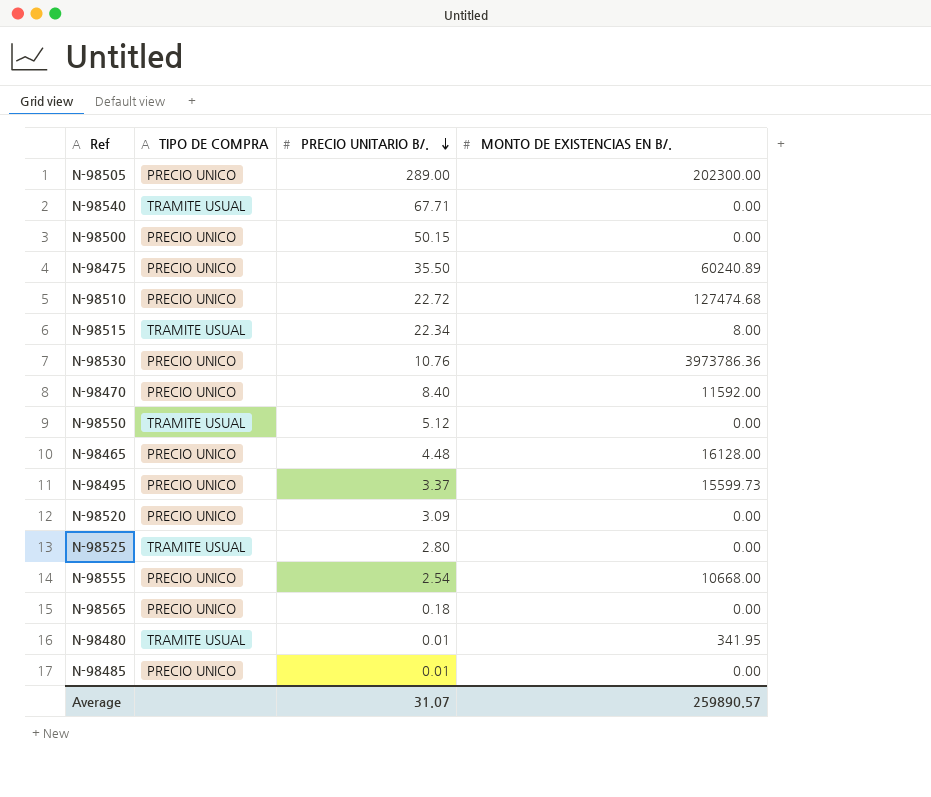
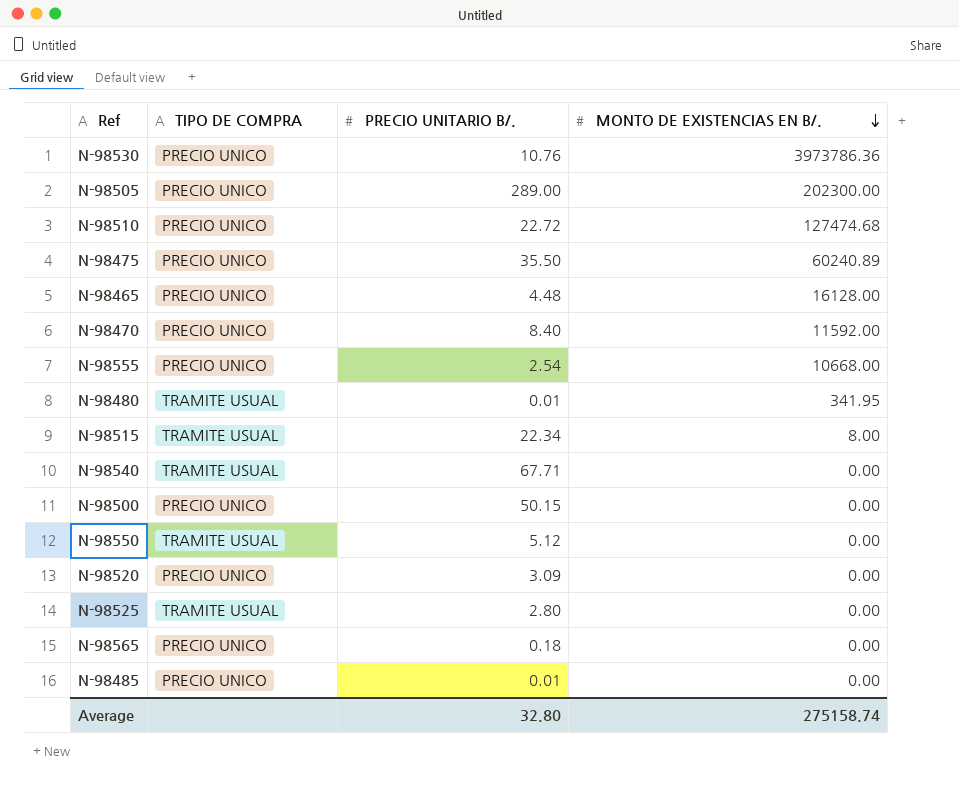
row order: PRECIO UNITARIO B/. descending -> MONTO DE EXISTENCIAS EN B/. descending
row N-98495: PRECIO UNICO | 3.37 | 15599.73 -> none
Average | PRECIO UNITARIO B/.: 31.07 -> 32.80
Average | MONTO DE EXISTENCIAS EN B/.: 259890.57 -> 275158.74

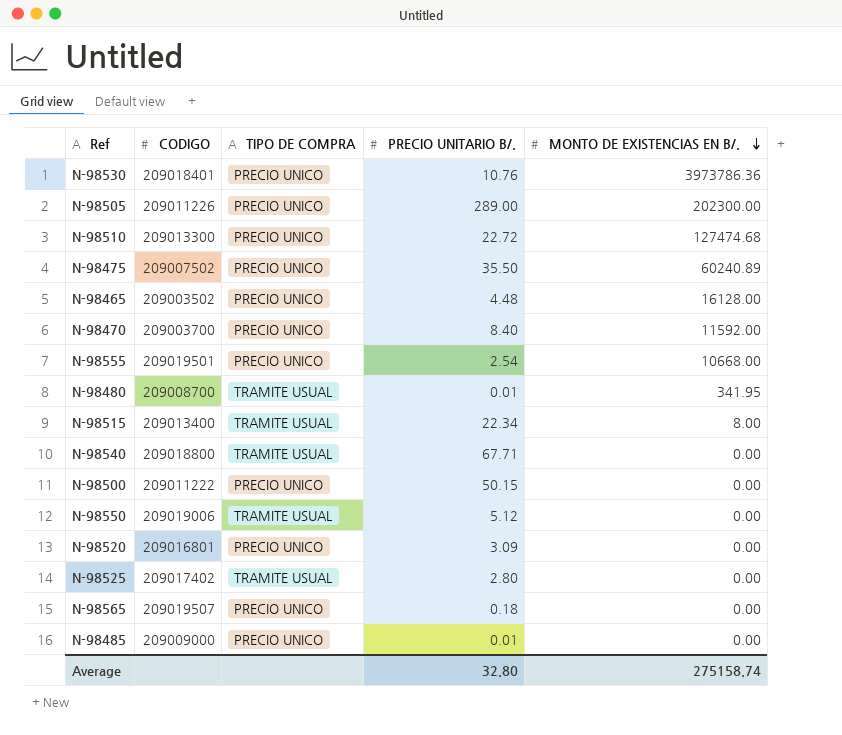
column CODIGO | position: none -> 2

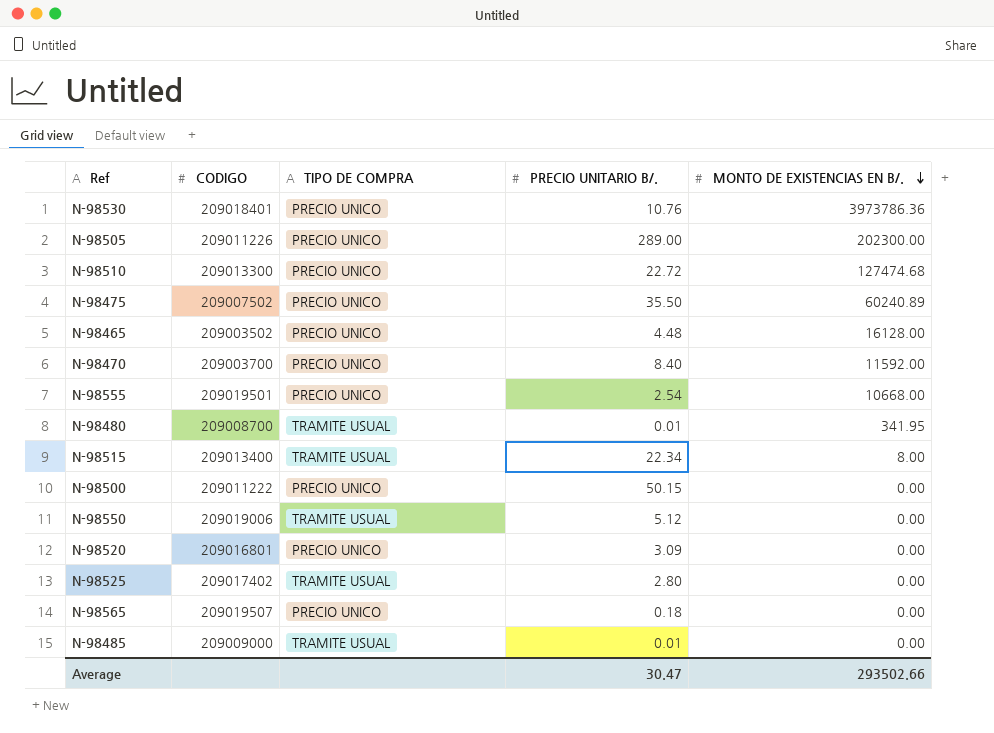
row N-98540: 209018800 | TRAMITE USUAL | 67.71 | 0.00 -> none
N-98485 | TIPO DE COMPRA: PRECIO UNICO -> TRAMITE USUAL
Average | PRECIO UNITARIO B/.: 32.80 -> 30.47
Average | MONTO DE EXISTENCIAS EN B/.: 275158.74 -> 293502.66

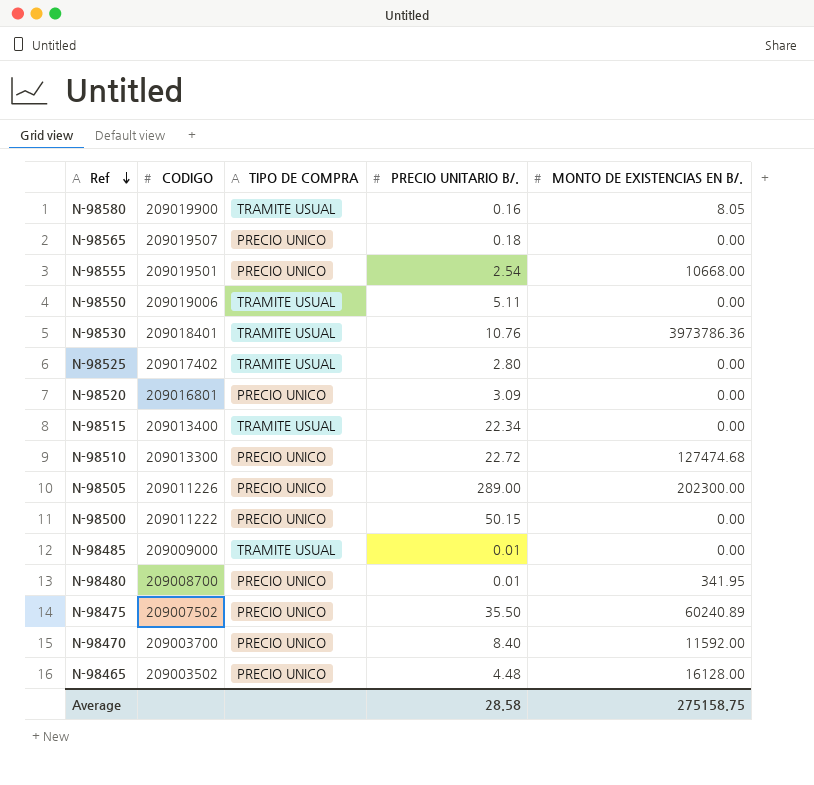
row order: MONTO DE EXISTENCIAS EN B/. descending -> Ref descending
row N-98580: none -> 209019900 | TRAMITE USUAL | 0.16 | 8.05
N-98550 | PRECIO UNITARIO B/.: 5.12 -> 5.11
N-98530 | TIPO DE COMPRA: PRECIO UNICO -> TRAMITE USUAL
N-98515 | MONTO DE EXISTENCIAS EN B/.: 8.00 -> 0.00
N-98480 | TIPO DE COMPRA: TRAMITE USUAL -> PRECIO UNICO
Average | PRECIO UNITARIO B/.: 30.47 -> 28.58
Average | MONTO DE EXISTENCIAS EN B/.: 293502.66 -> 275158.75

